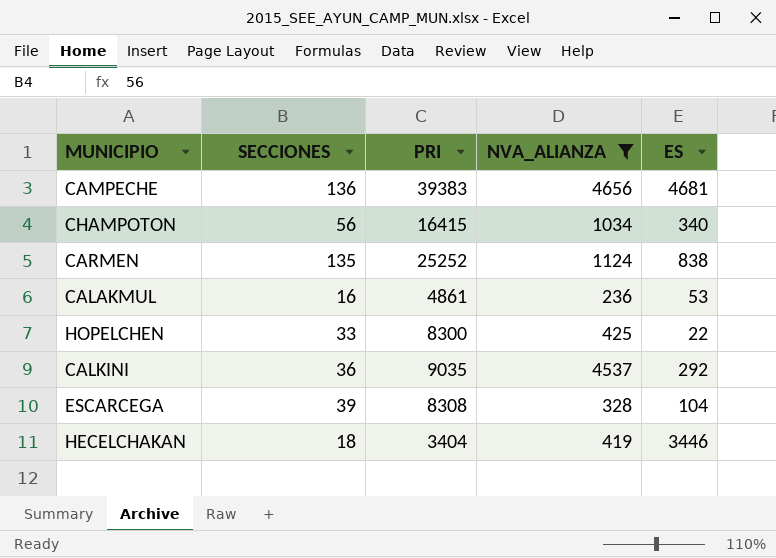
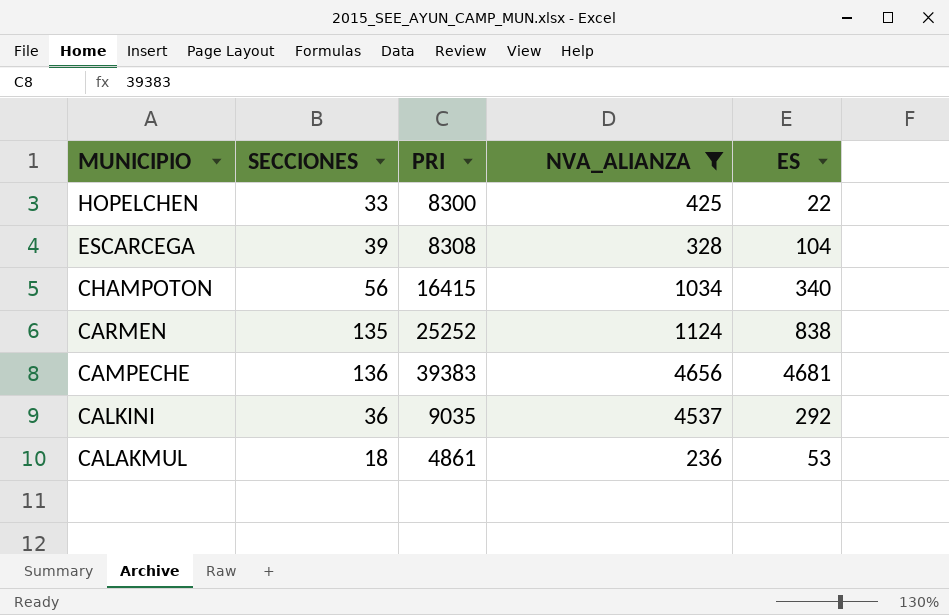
row order: none -> MUNICIPIO descending
row HECELCHAKAN: 18 | 3404 | 419 | 3446 -> none
CALAKMUL | SECCIONES: 16 -> 18

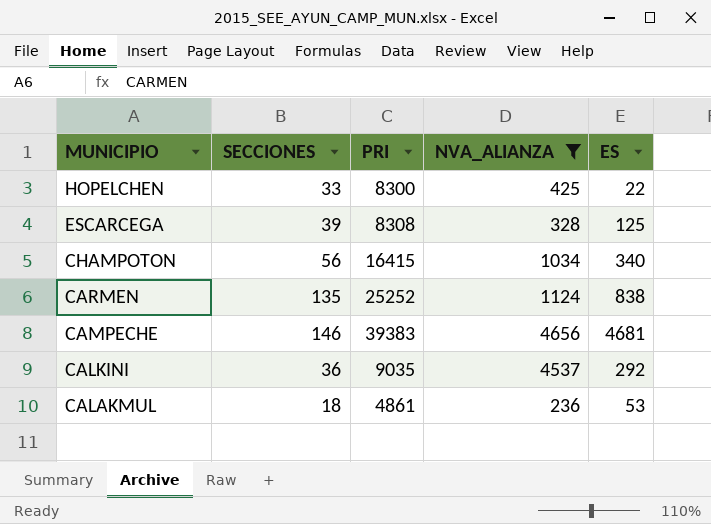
ESCARCEGA | ES: 104 -> 125
CAMPECHE | SECCIONES: 136 -> 146

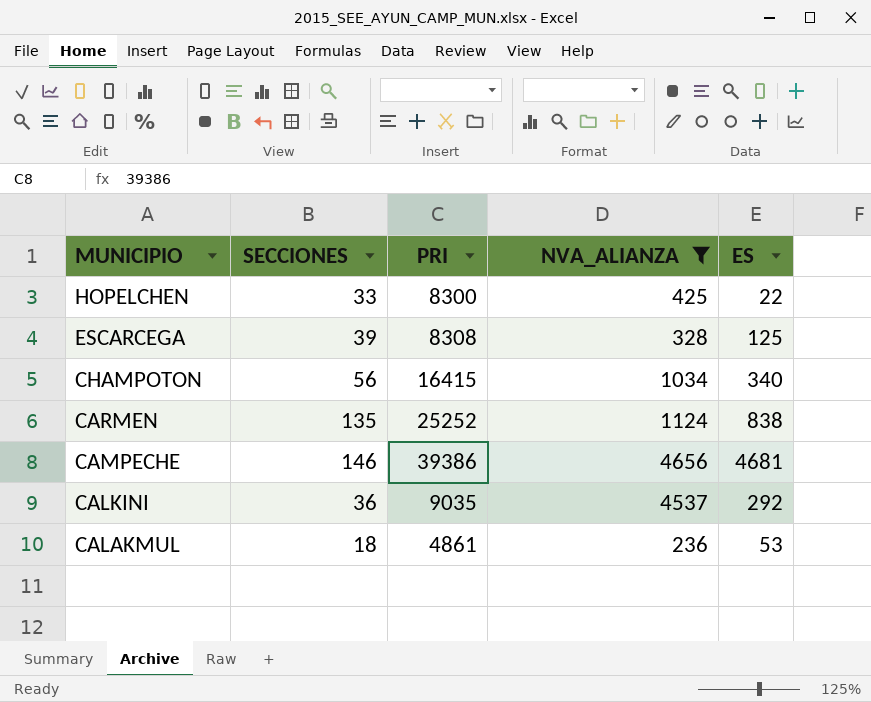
CAMPECHE | PRI: 39383 -> 39386

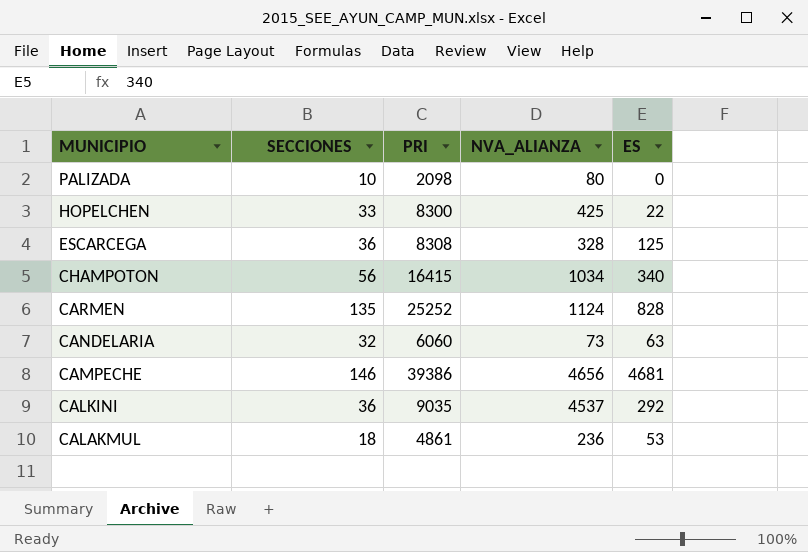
filter: NVA_ALIANZA >= 236 -> none
ESCARCEGA | SECCIONES: 39 -> 36
CARMEN | ES: 838 -> 828

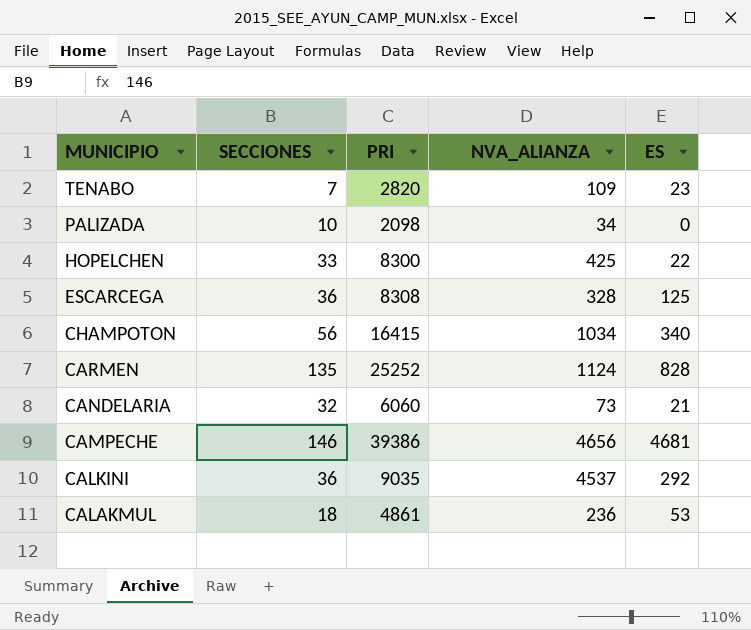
row TENABO: none -> 7 | 2820 | 109 | 23
PALIZADA | NVA_ALIANZA: 80 -> 34
CANDELARIA | ES: 63 -> 21

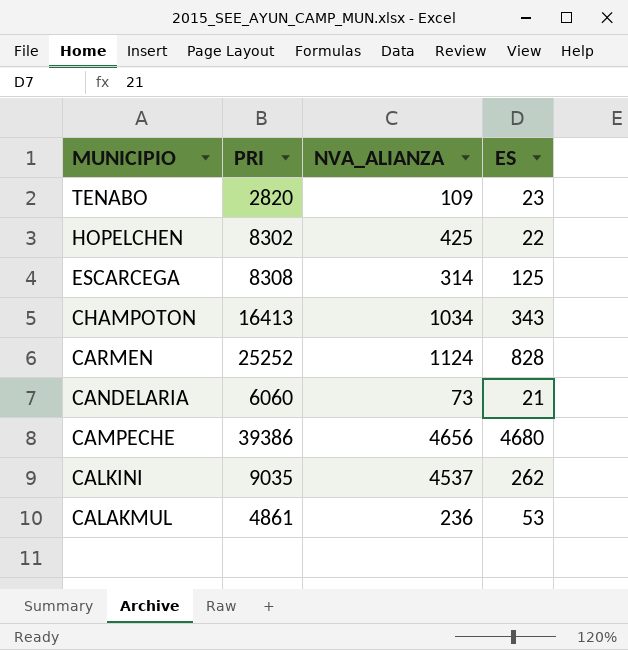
column SECCIONES | position: 2 -> none
row PALIZADA: 10 | 2098 | 34 | 0 -> none
HOPELCHEN | PRI: 8300 -> 8302
ESCARCEGA | NVA_ALIANZA: 328 -> 314
CHAMPOTON | PRI: 16415 -> 16413
CHAMPOTON | ES: 340 -> 343
CAMPECHE | ES: 4681 -> 4680
CALKINI | ES: 292 -> 262

